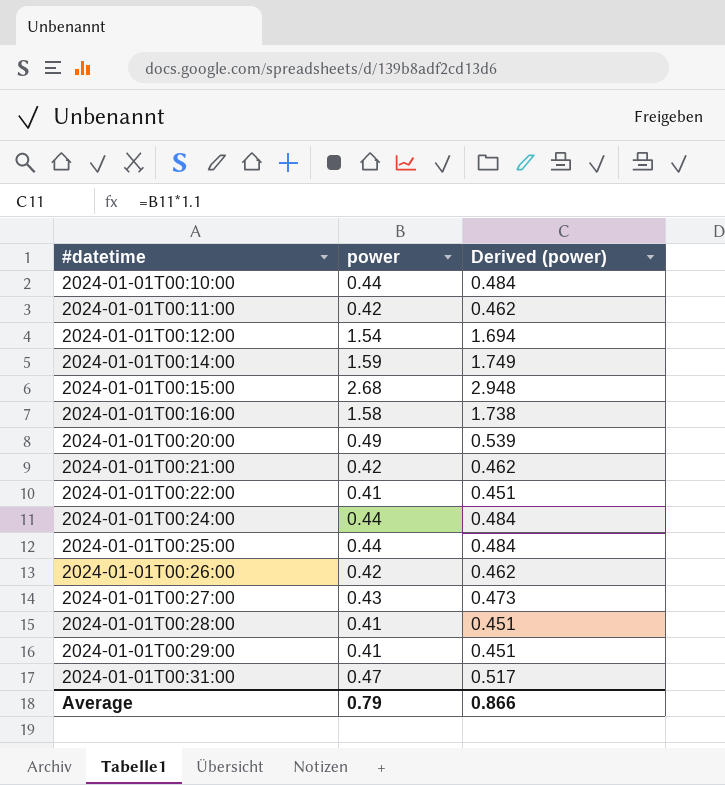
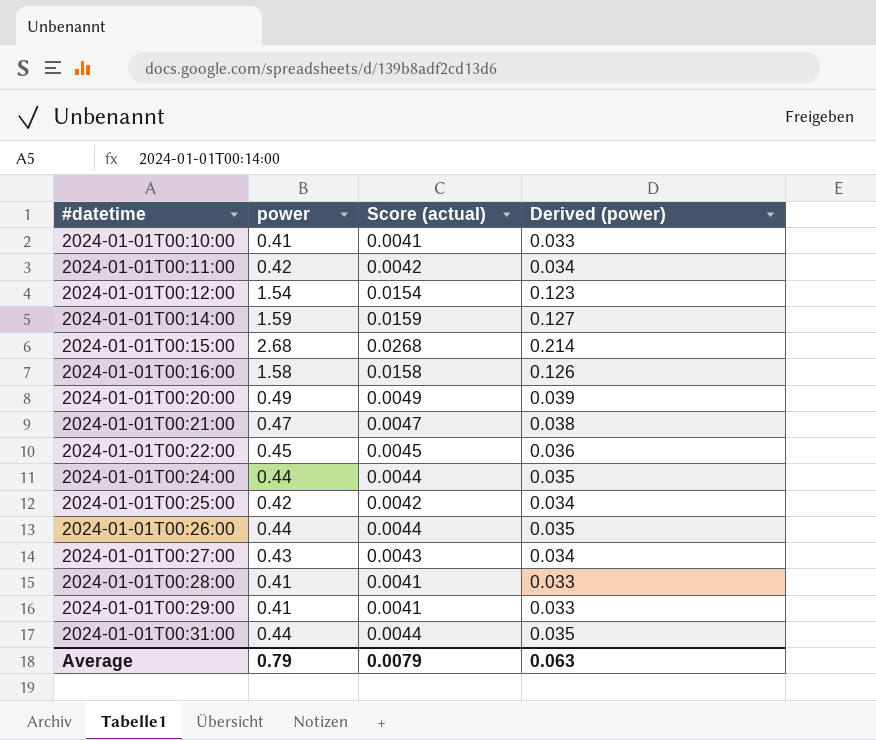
column Score (actual) | formula: none -> [power] * 0.01
column Derived (power) | formula: [power] * 1.1 -> [power] * 0.08
2024-01-01T00:10:00 | power: 0.44 -> 0.41
2024-01-01T00:21:00 | power: 0.42 -> 0.47
2024-01-01T00:22:00 | power: 0.41 -> 0.45
2024-01-01T00:25:00 | power: 0.44 -> 0.42
2024-01-01T00:26:00 | power: 0.42 -> 0.44
2024-01-01T00:31:00 | power: 0.47 -> 0.44
Average | Derived (power): 0.866 -> 0.063

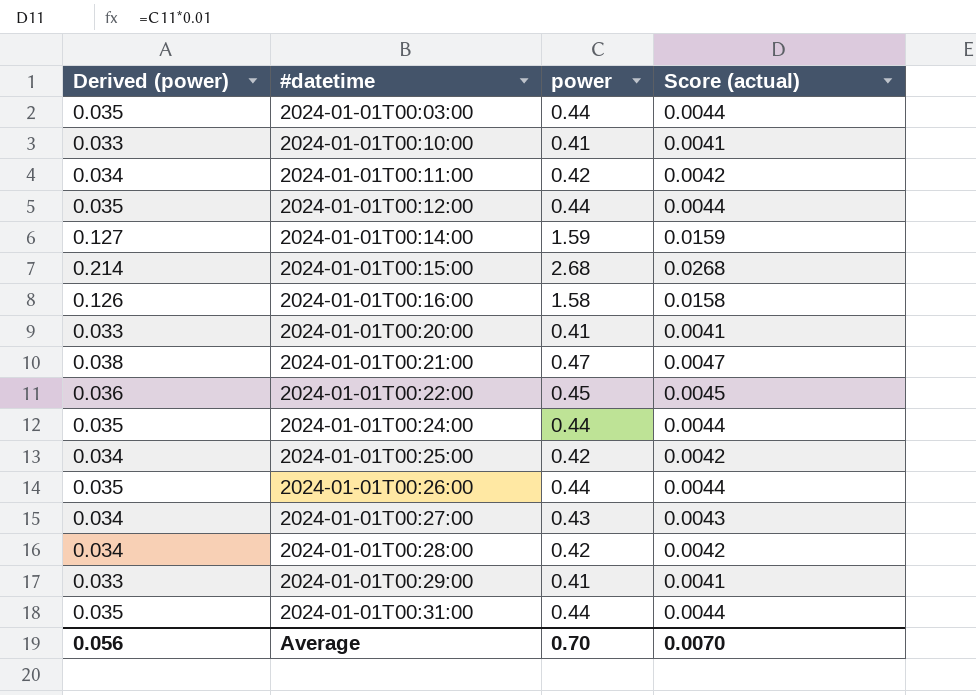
column Derived (power) | position: 4 -> 1
row 2024-01-01T00:03:00: none -> 0.035 | 0.44 | 0.0044
2024-01-01T00:12:00 | Derived (power): 0.123 -> 0.035
2024-01-01T00:12:00 | power: 1.54 -> 0.44
2024-01-01T00:12:00 | Score (actual): 0.0154 -> 0.0044
2024-01-01T00:20:00 | Derived (power): 0.039 -> 0.033
2024-01-01T00:20:00 | power: 0.49 -> 0.41
2024-01-01T00:20:00 | Score (actual): 0.0049 -> 0.0041
2024-01-01T00:28:00 | Derived (power): 0.033 -> 0.034
2024-01-01T00:28:00 | power: 0.41 -> 0.42
2024-01-01T00:28:00 | Score (actual): 0.0041 -> 0.0042
Average | Derived (power): 0.063 -> 0.056
Average | power: 0.79 -> 0.70
Average | Score (actual): 0.0079 -> 0.0070

